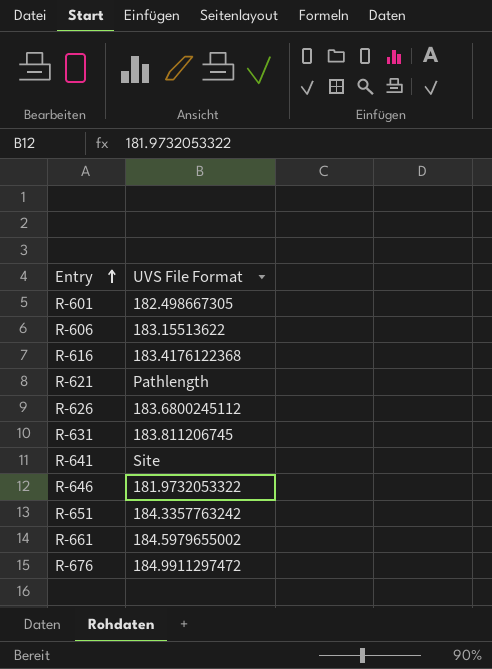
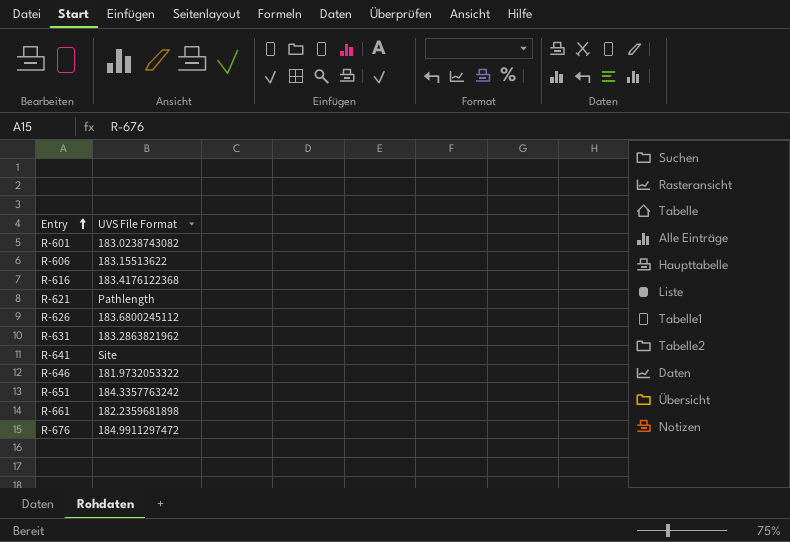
R-601 | UVS File Format: 182.498667305 -> 183.0238743082
R-631 | UVS File Format: 183.811206745 -> 183.2863821962
R-661 | UVS File Format: 184.5979655002 -> 182.2359681898

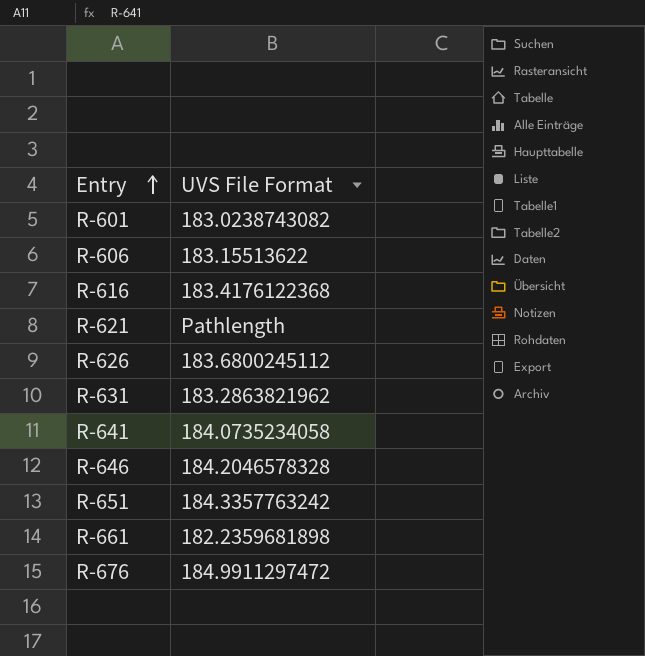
R-641 | UVS File Format: Site -> 184.0735234058
R-646 | UVS File Format: 181.9732053322 -> 184.2046578328

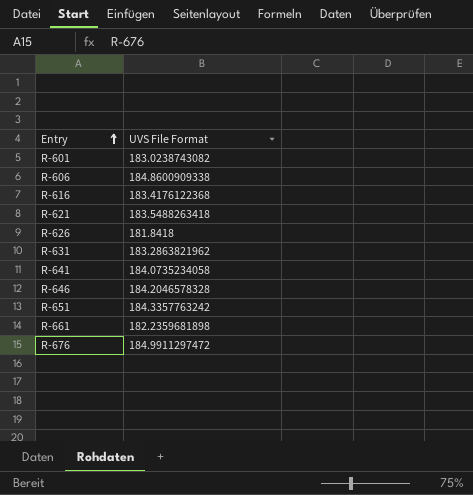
R-606 | UVS File Format: 183.15513622 -> 184.8600909338
R-621 | UVS File Format: Pathlength -> 183.5488263418
R-626 | UVS File Format: 183.6800245112 -> 181.8418

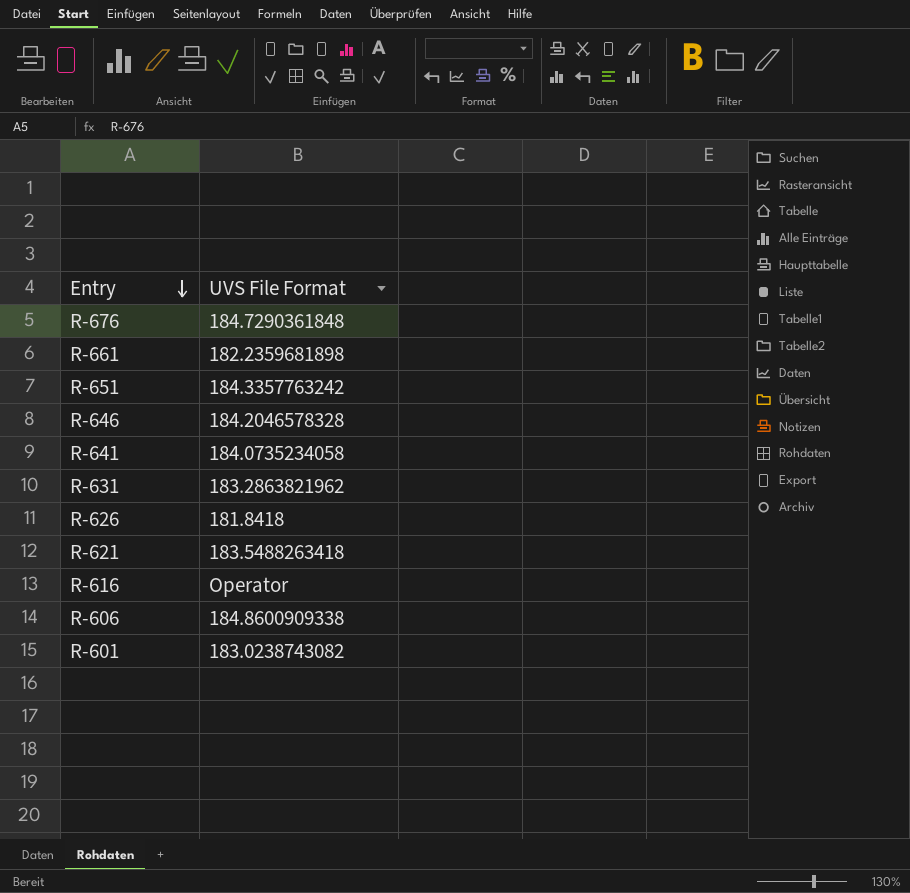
row order: Entry ascending -> Entry descending
R-676 | UVS File Format: 184.9911297472 -> 184.7290361848
R-616 | UVS File Format: 183.4176122368 -> Operator

